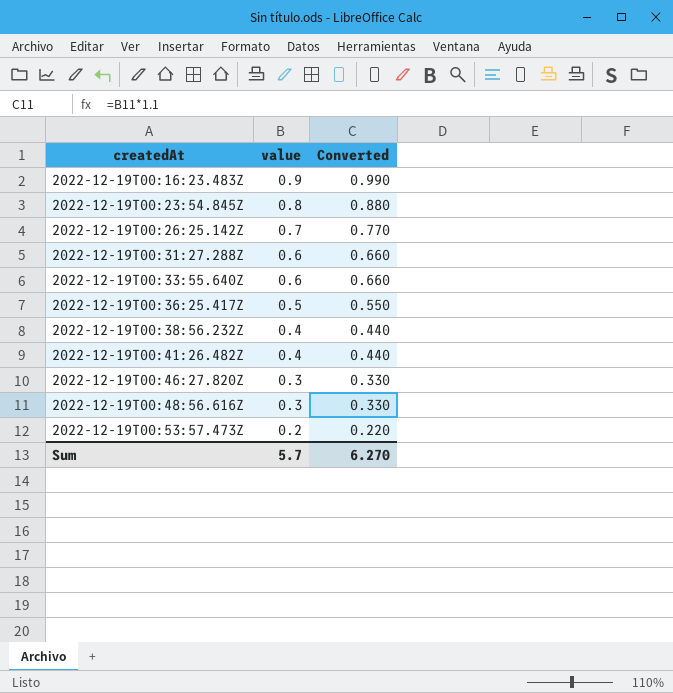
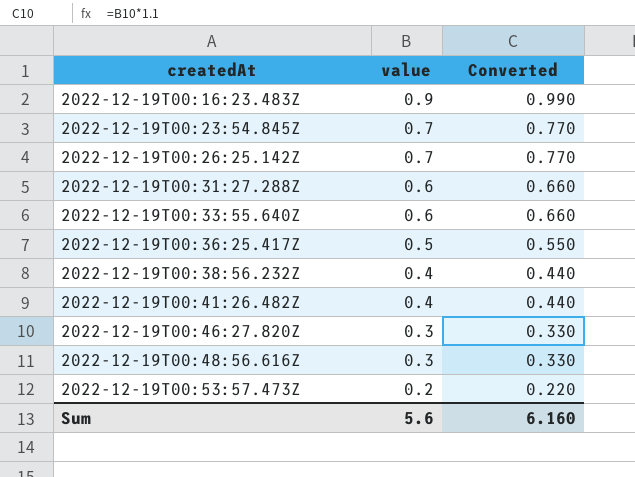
2022-12-19T00:23:54.845Z | value: 0.8 -> 0.7
2022-12-19T00:23:54.845Z | Converted: 0.880 -> 0.770
Sum | value: 5.7 -> 5.6
Sum | Converted: 6.270 -> 6.160

